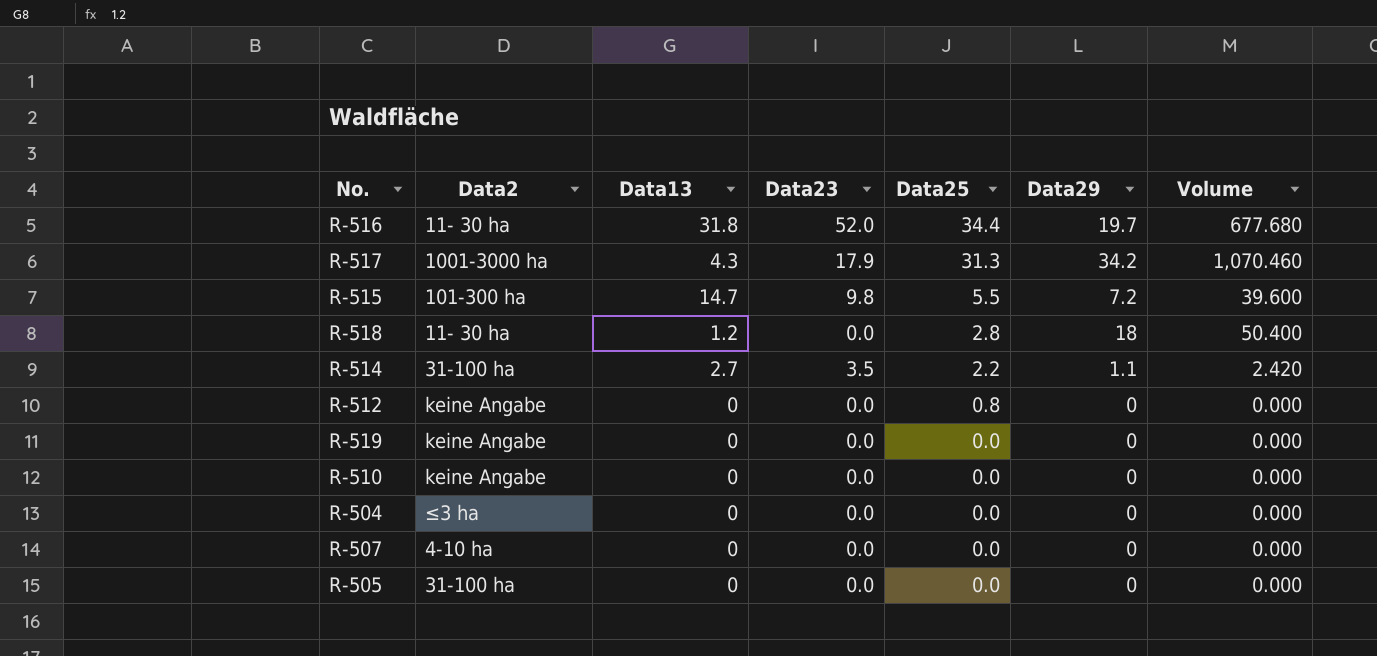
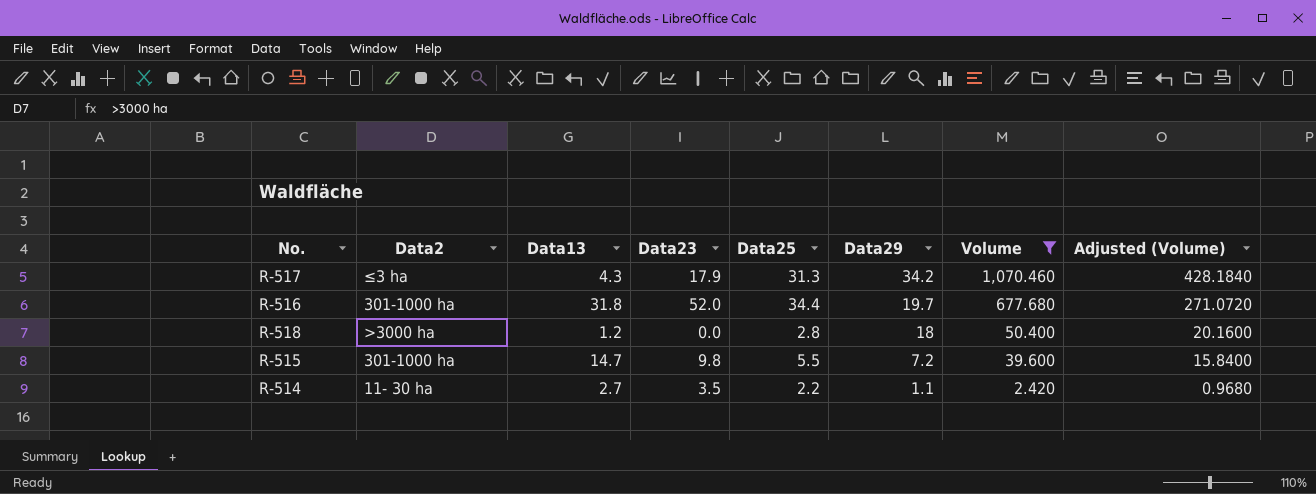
filter: none -> Volume != 0.000
row order: Data25 descending -> Data29 descending
column Adjusted (Volume) | formula: none -> [Volume] * 0.4
R-517 | Data2: 1001-3000 ha -> ≤3 ha
R-516 | Data2: 11- 30 ha -> 301-1000 ha
R-518 | Data2: 11- 30 ha -> >3000 ha
R-515 | Data2: 101-300 ha -> 301-1000 ha
R-514 | Data2: 31-100 ha -> 11- 30 ha

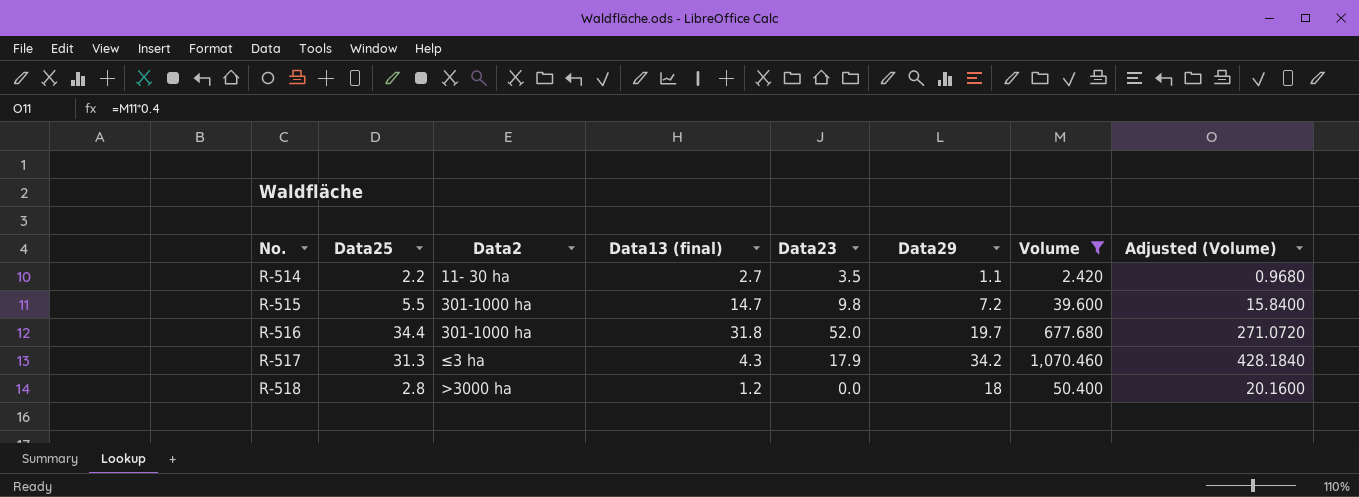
row order: Data29 descending -> No. ascending
column Data25 | position: 5 -> 2
column name: Data13 -> Data13 (final)

